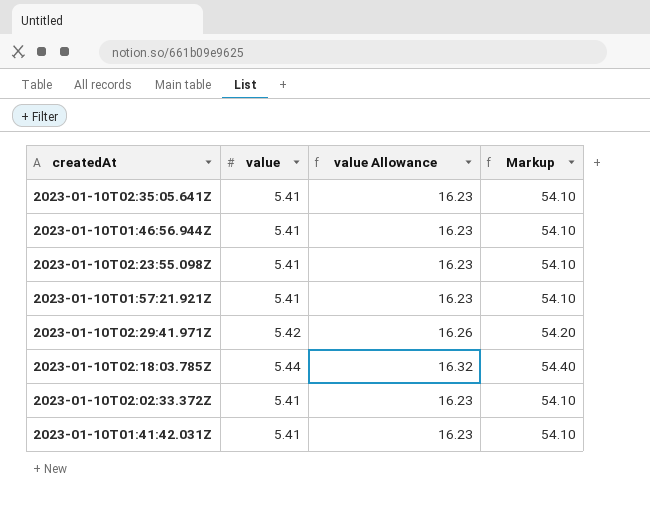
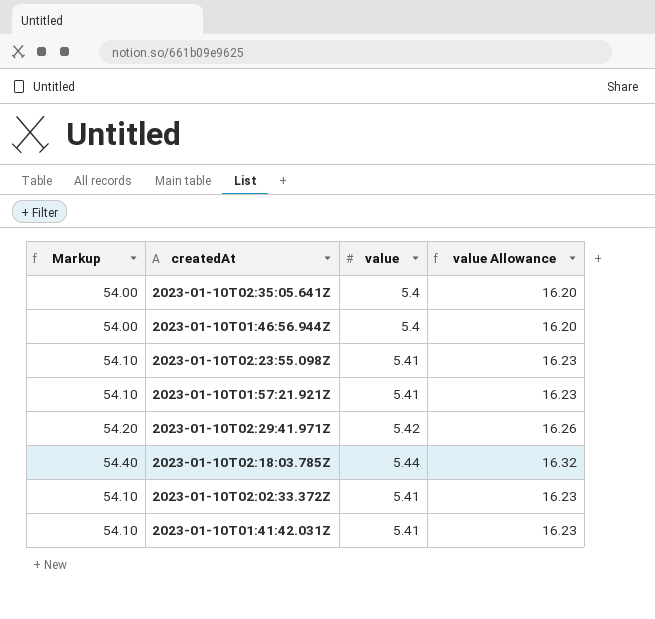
column Markup | position: 4 -> 1
2023-01-10T02:35:05.641Z | Markup: 54.10 -> 54.00
2023-01-10T02:35:05.641Z | value: 5.41 -> 5.4
2023-01-10T02:35:05.641Z | value Allowance: 16.23 -> 16.20
2023-01-10T01:46:56.944Z | Markup: 54.10 -> 54.00
2023-01-10T01:46:56.944Z | value: 5.41 -> 5.4
2023-01-10T01:46:56.944Z | value Allowance: 16.23 -> 16.20

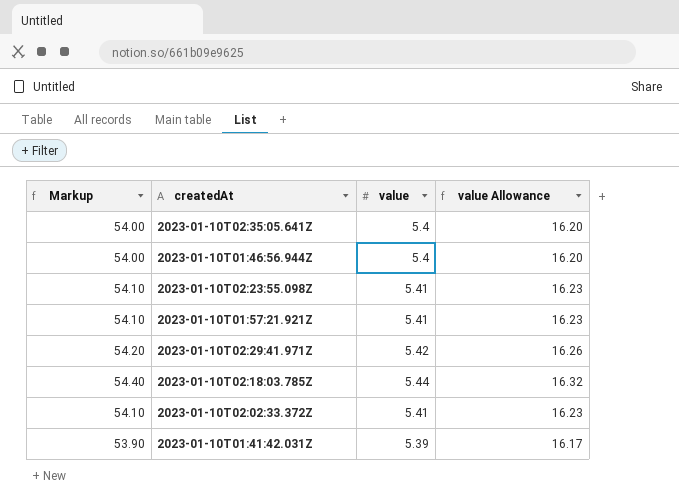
2023-01-10T01:41:42.031Z | Markup: 54.10 -> 53.90
2023-01-10T01:41:42.031Z | value: 5.41 -> 5.39
2023-01-10T01:41:42.031Z | value Allowance: 16.23 -> 16.17

